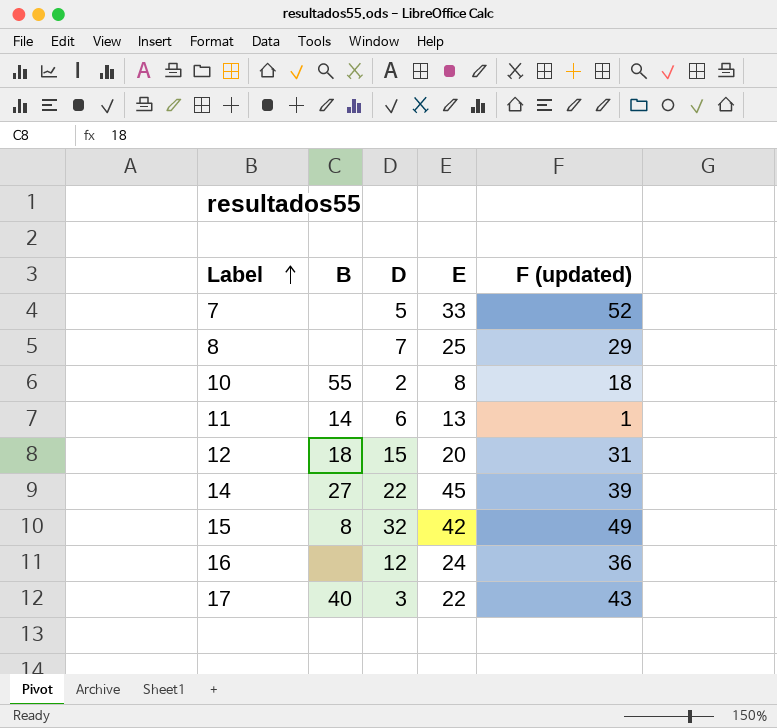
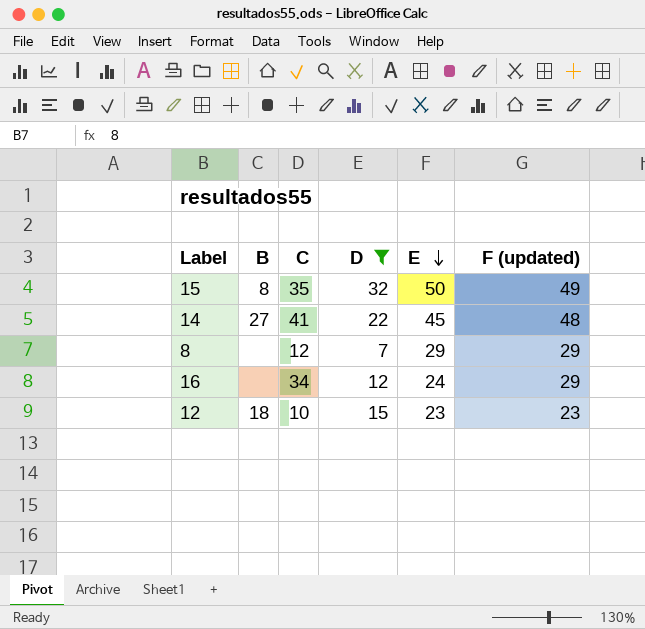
filter: none -> D >= 7
row order: Label ascending -> E descending
column C | position: none -> 3
15 | E: 42 -> 50
14 | F (updated): 39 -> 48
8 | E: 25 -> 29
16 | F (updated): 36 -> 29
12 | E: 20 -> 23
12 | F (updated): 31 -> 23

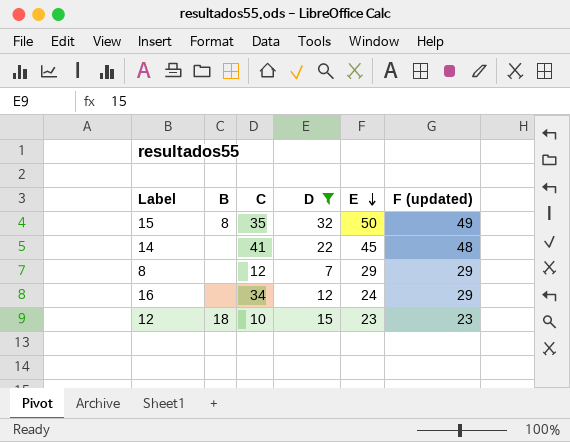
14 | B: 27 -> none

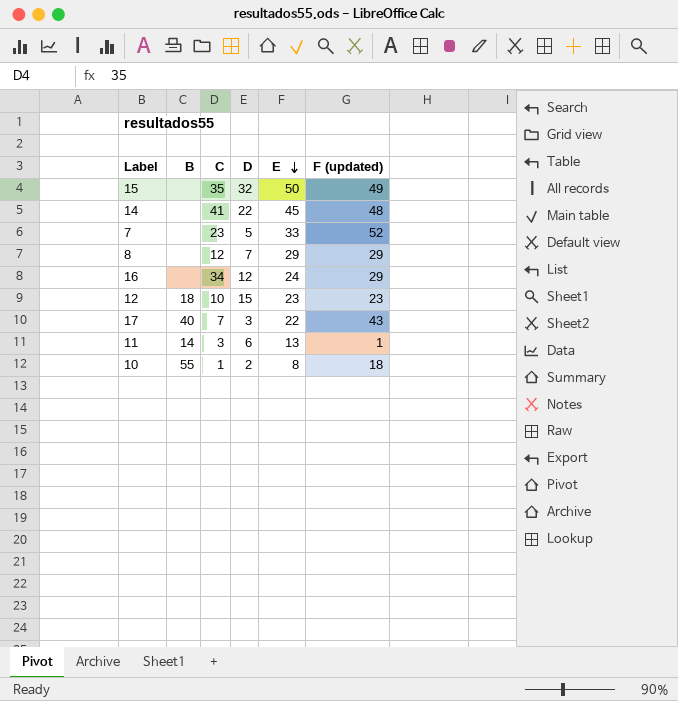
filter: D >= 7 -> none
15 | B: 8 -> none

